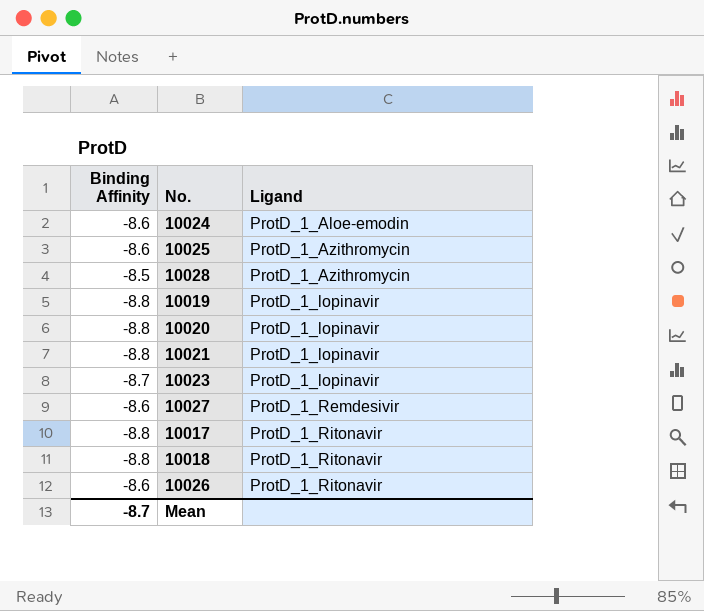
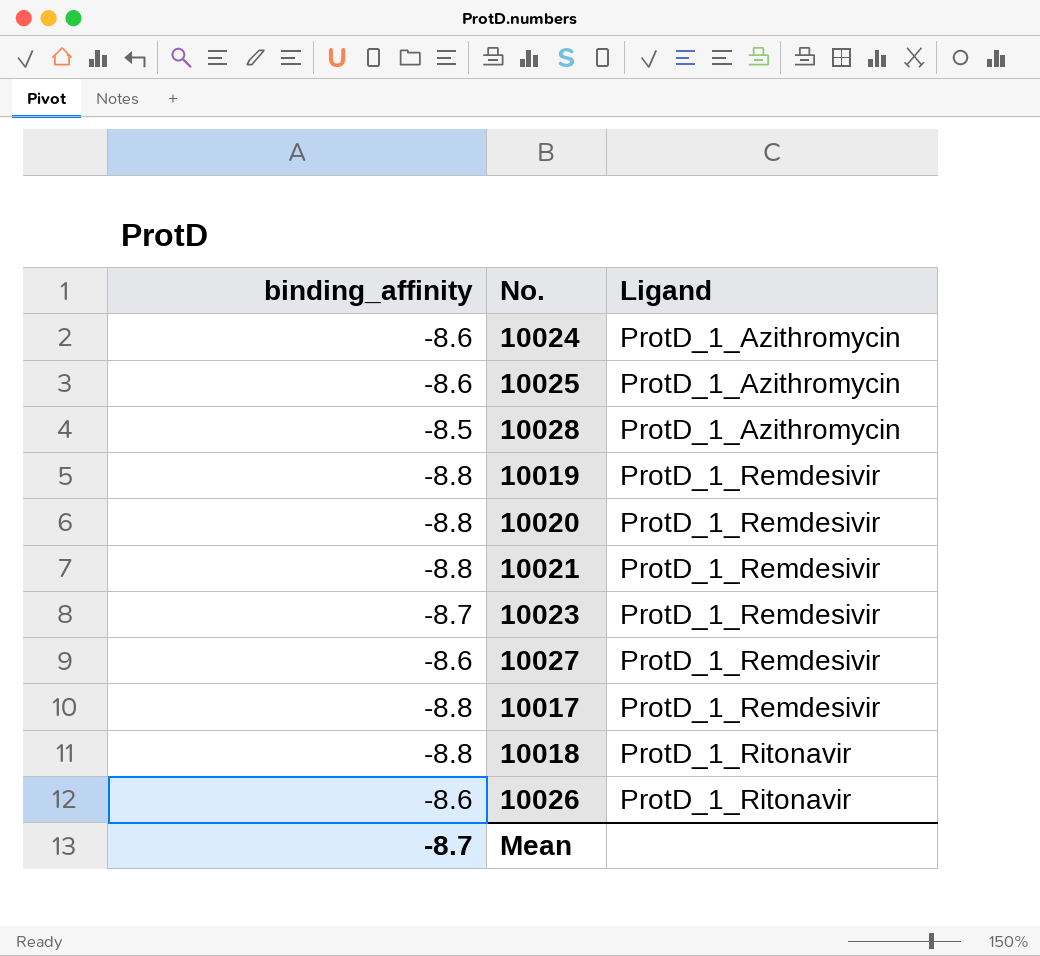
column name: Binding Affinity -> binding_affinity
10024 | Ligand: ProtD_1_Aloe-emodin -> ProtD_1_Azithromycin
10019 | Ligand: ProtD_1_lopinavir -> ProtD_1_Remdesivir
10020 | Ligand: ProtD_1_lopinavir -> ProtD_1_Remdesivir
10021 | Ligand: ProtD_1_lopinavir -> ProtD_1_Remdesivir
10023 | Ligand: ProtD_1_lopinavir -> ProtD_1_Remdesivir
10017 | Ligand: ProtD_1_Ritonavir -> ProtD_1_Remdesivir

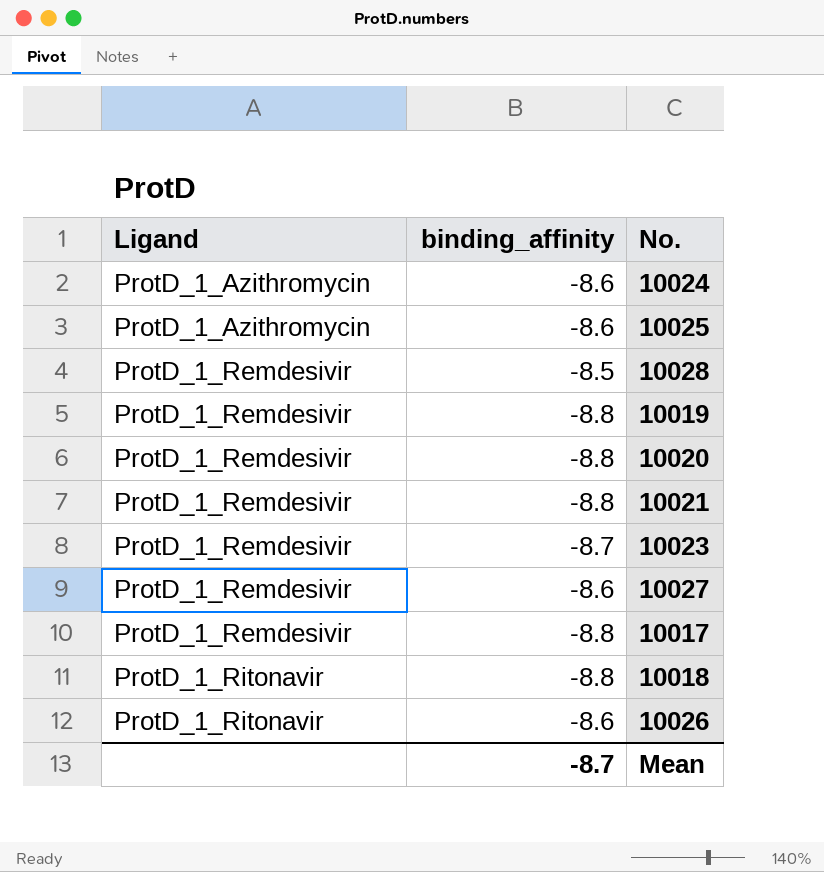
column Ligand | position: 3 -> 1
10028 | Ligand: ProtD_1_Azithromycin -> ProtD_1_Remdesivir

